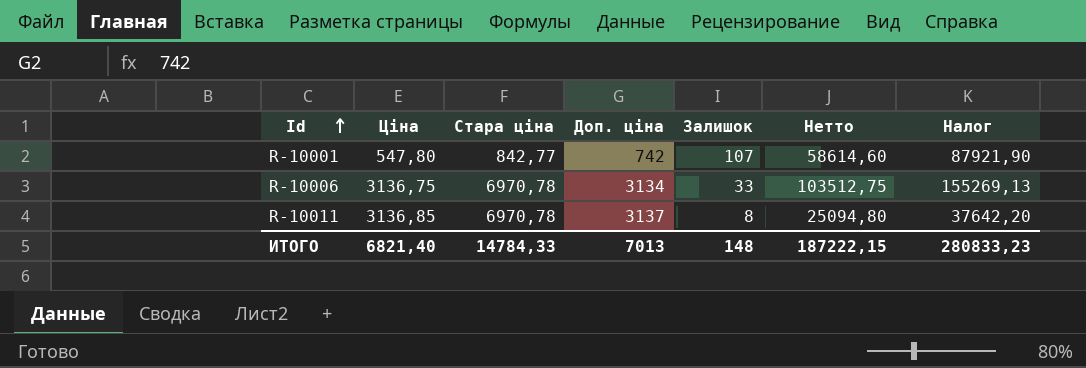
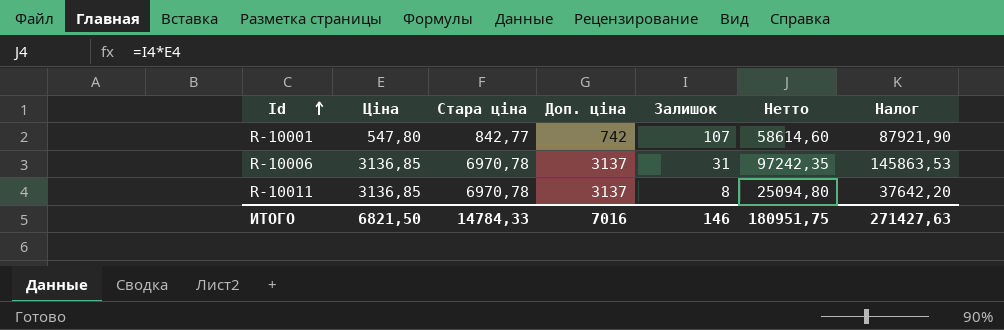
R-10006 | Ціна: 3136,75 -> 3136,85
R-10006 | Доп. ціна: 3134 -> 3137
R-10006 | Залишок: 33 -> 31
R-10006 | Нетто: 103512,75 -> 97242,35
R-10006 | Налог: 155269,13 -> 145863,53
ИТОГО | Ціна: 6821,40 -> 6821,50
ИТОГО | Доп. ціна: 7013 -> 7016
ИТОГО | Залишок: 148 -> 146
ИТОГО | Нетто: 187222,15 -> 180951,75
ИТОГО | Налог: 280833,23 -> 271427,63

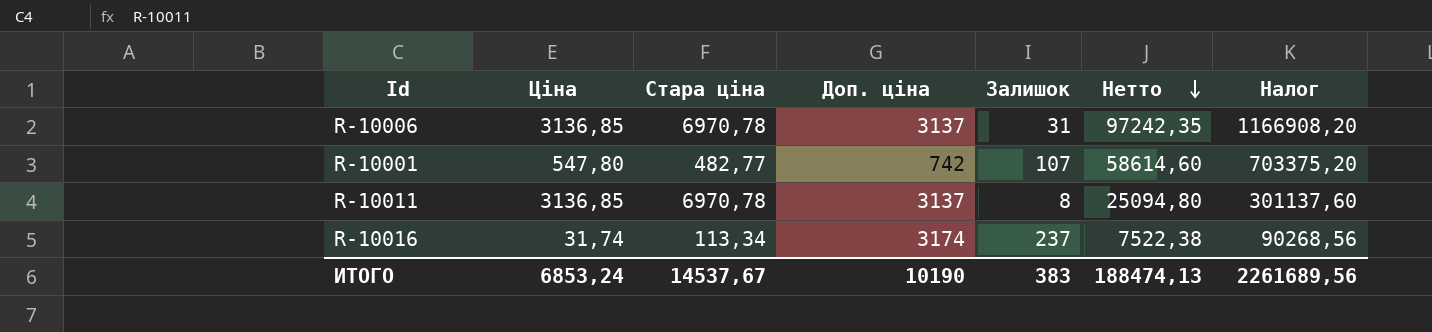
row order: Id ascending -> Нетто descending
column Налог | formula: [Нетто] * 1,5 -> [Нетто] * 12
R-10001 | Стара ціна: 842,77 -> 482,77
row R-10016: none -> 31,74 | 113,34 | 3174 | 237 | 7522,38 | 90268,56
ИТОГО | Ціна: 6821,50 -> 6853,24
ИТОГО | Стара ціна: 14784,33 -> 14537,67
ИТОГО | Доп. ціна: 7016 -> 10190
ИТОГО | Залишок: 146 -> 383
ИТОГО | Нетто: 180951,75 -> 188474,13
ИТОГО | Налог: 271427,63 -> 2261689,56

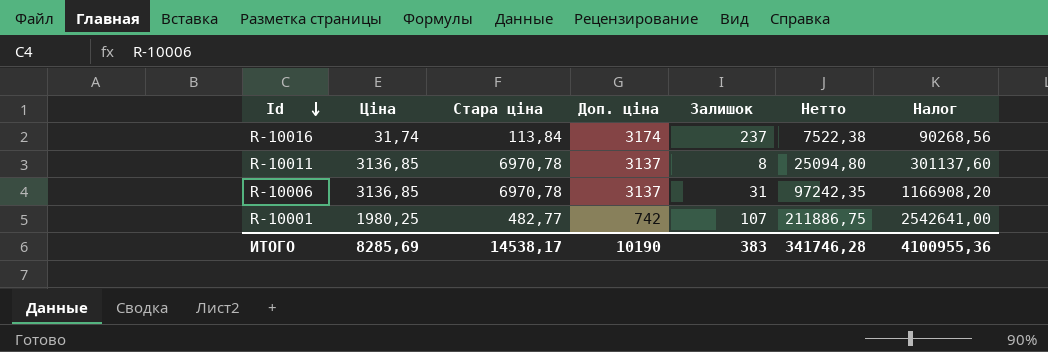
row order: Нетто descending -> Id descending
R-10016 | Стара ціна: 113,34 -> 113,84
R-10001 | Ціна: 547,80 -> 1980,25
R-10001 | Нетто: 58614,60 -> 211886,75
R-10001 | Налог: 703375,20 -> 2542641,00
ИТОГО | Ціна: 6853,24 -> 8285,69
ИТОГО | Стара ціна: 14537,67 -> 14538,17
ИТОГО | Нетто: 188474,13 -> 341746,28
ИТОГО | Налог: 2261689,56 -> 4100955,36

